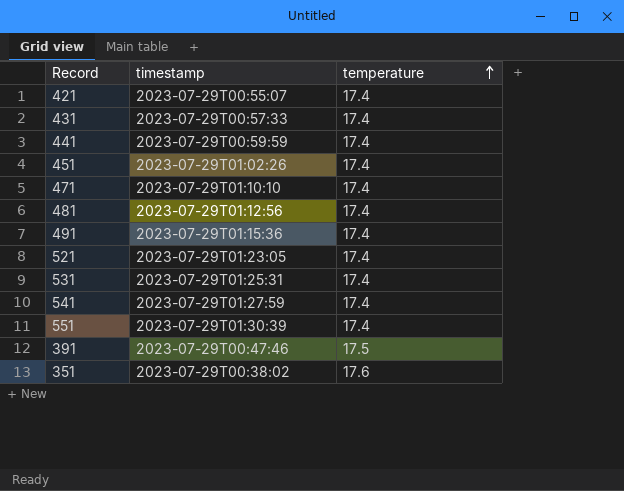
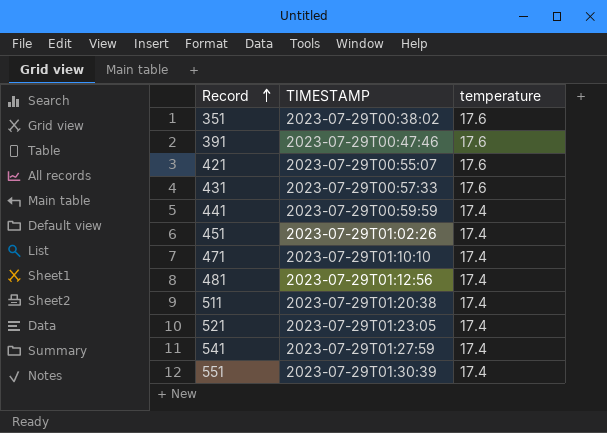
row order: temperature ascending -> Record ascending
column name: timestamp -> TIMESTAMP
row 491: 2023-07-29T01:15:36 | 17.4 -> none
row 531: 2023-07-29T01:25:31 | 17.4 -> none
391 | temperature: 17.5 -> 17.6
421 | temperature: 17.4 -> 17.6
431 | temperature: 17.4 -> 17.6
row 511: none -> 2023-07-29T01:20:38 | 17.4

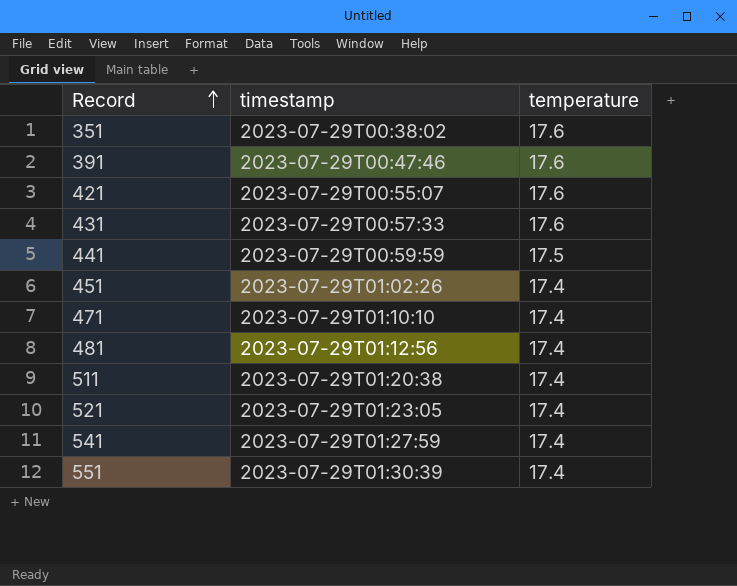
column name: TIMESTAMP -> timestamp
441 | temperature: 17.4 -> 17.5

